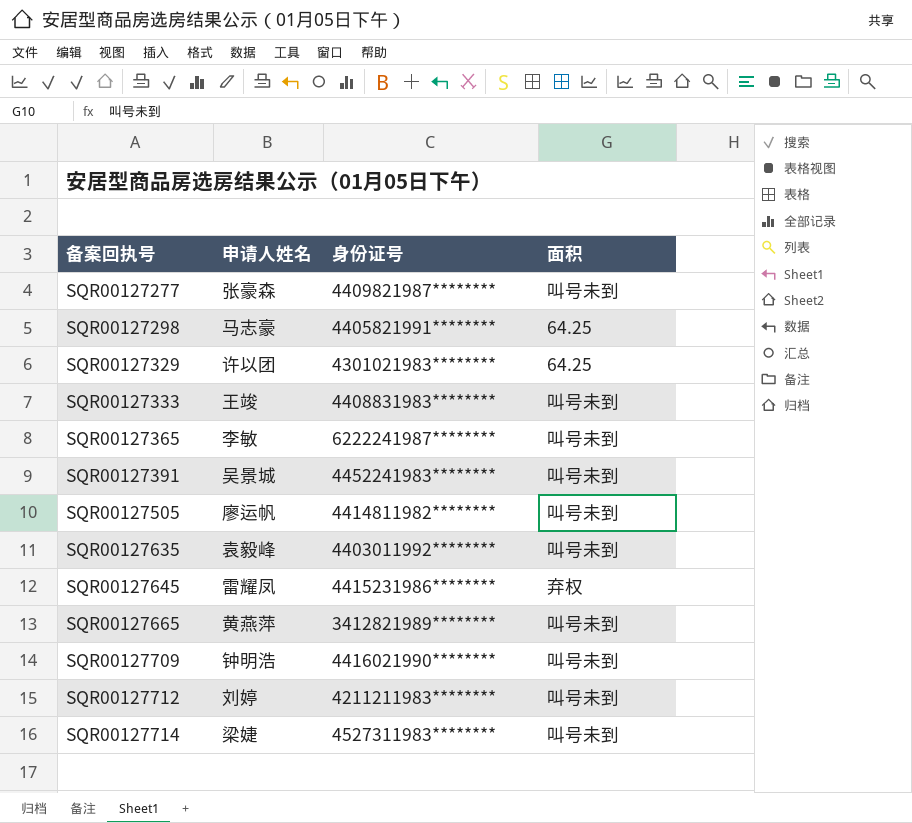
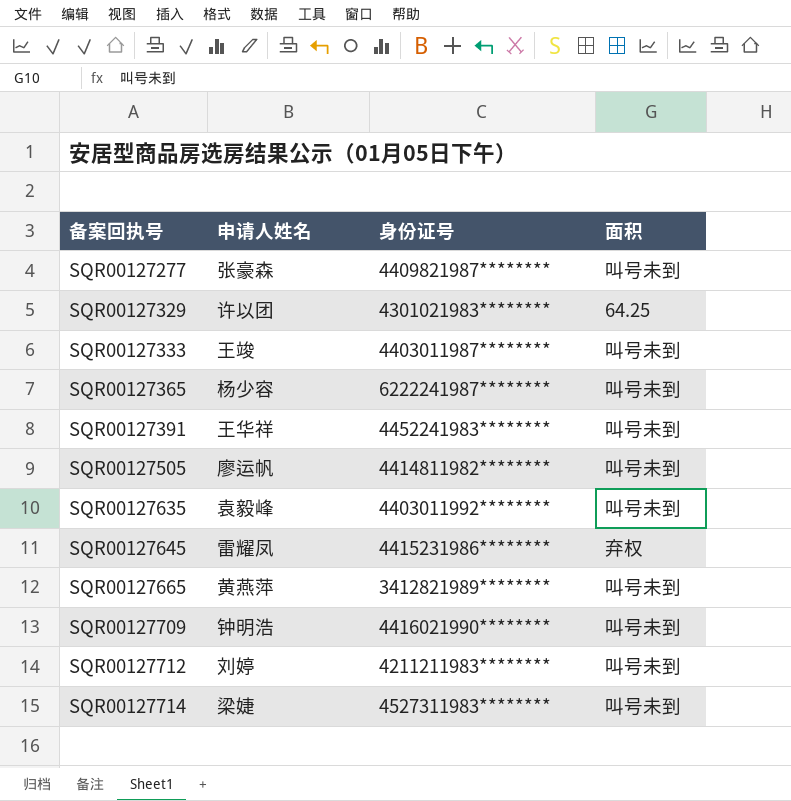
row SQR00127298: 马志豪 | 4405821991******** | 64.25 -> none
SQR00127333 | 身份证号: 4408831983******** -> 4403011987********
SQR00127365 | 申请人姓名: 李敏 -> 杨少容
SQR00127391 | 申请人姓名: 吴景城 -> 王华祥

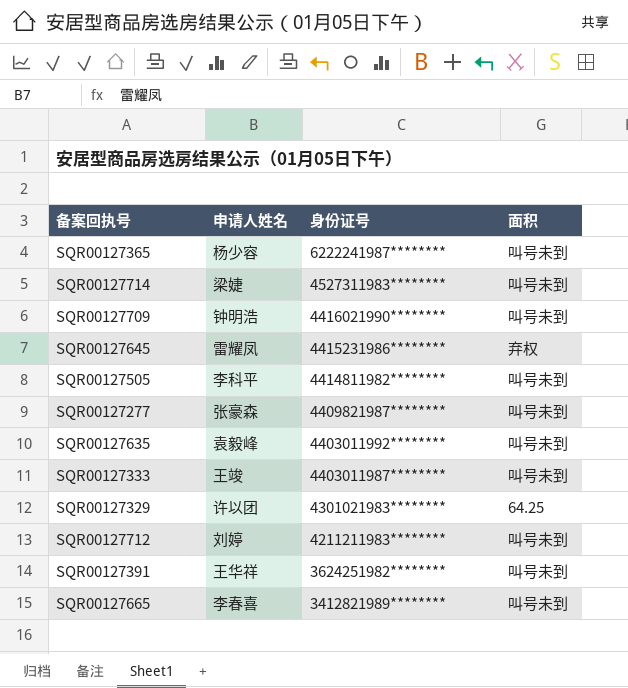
row order: 备案回执号 ascending -> 身份证号 descending
SQR00127505 | 申请人姓名: 廖运帆 -> 李科平
SQR00127391 | 身份证号: 4452241983******** -> 3624251982********
SQR00127665 | 申请人姓名: 黄燕萍 -> 李春喜

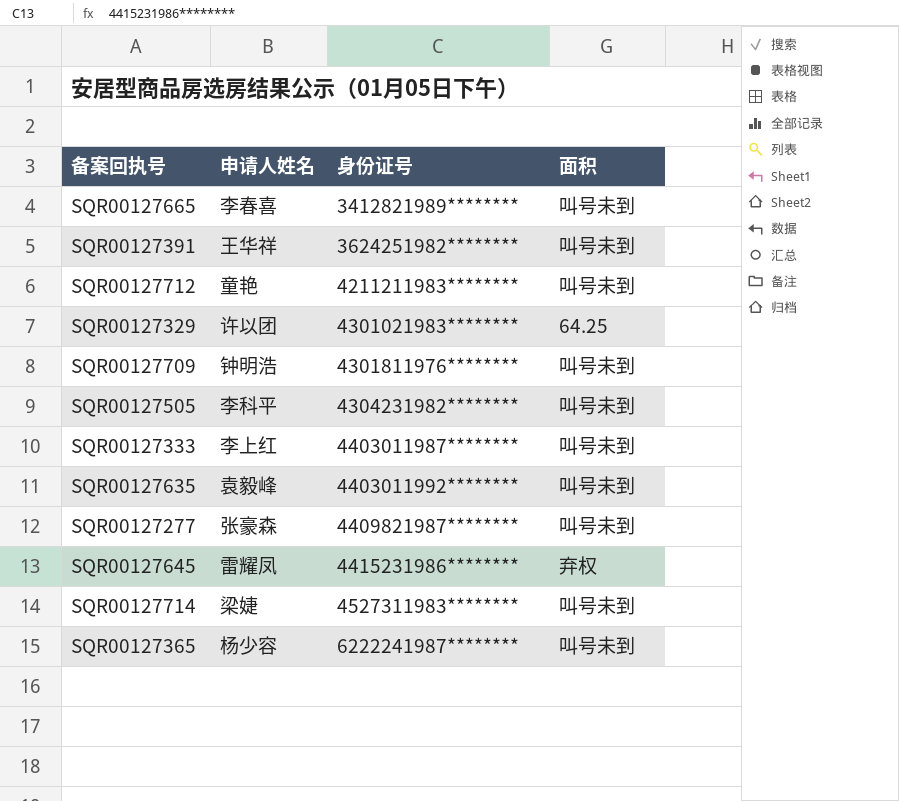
row order: 身份证号 descending -> 身份证号 ascending
SQR00127712 | 申请人姓名: 刘婷 -> 童艳
SQR00127709 | 身份证号: 4416021990******** -> 4301811976********
SQR00127505 | 身份证号: 4414811982******** -> 4304231982********
SQR00127333 | 申请人姓名: 王竣 -> 李上红

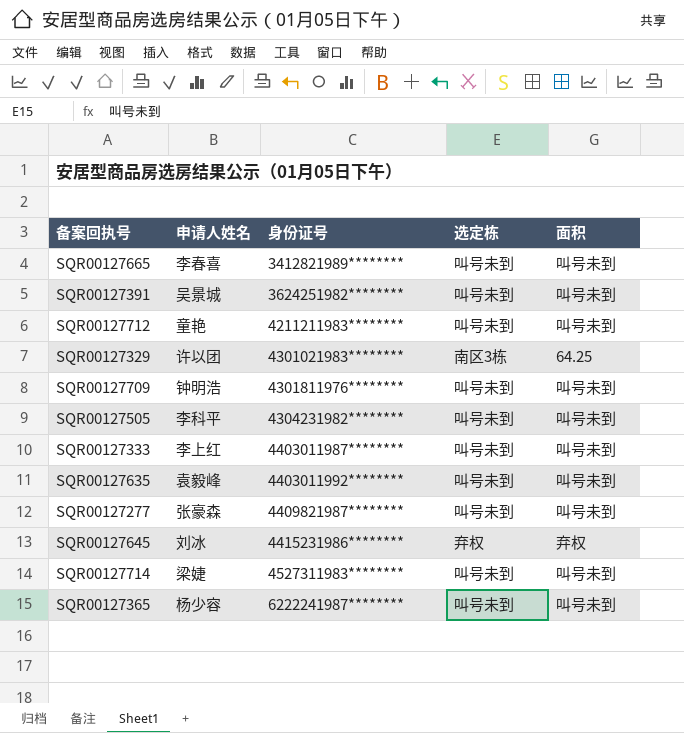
column 选定栋 | position: none -> 4
SQR00127391 | 申请人姓名: 王华祥 -> 吴景城
SQR00127645 | 申请人姓名: 雷耀凤 -> 刘冰

